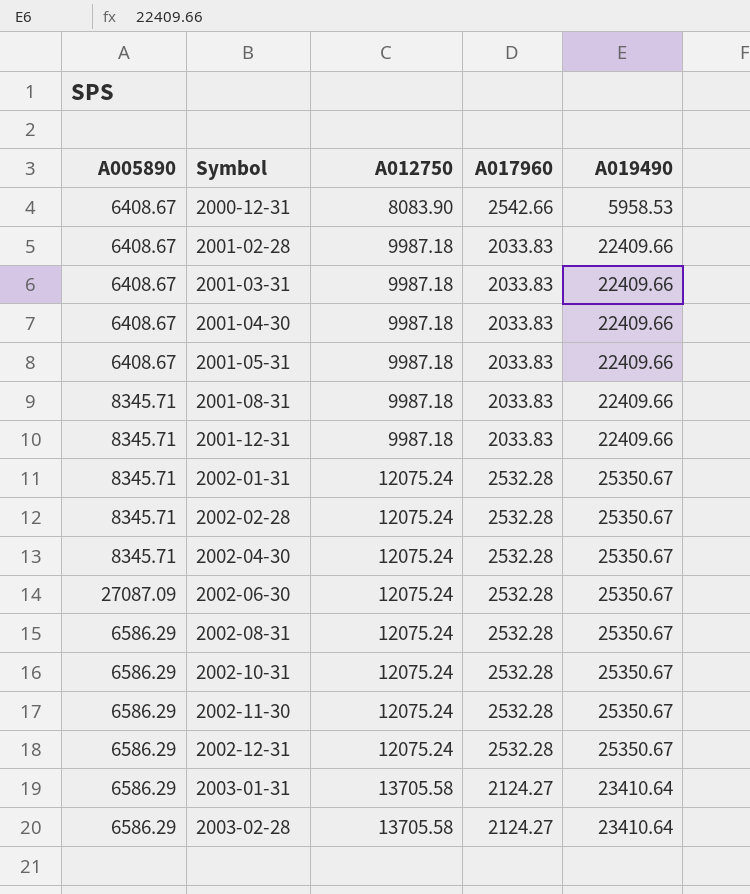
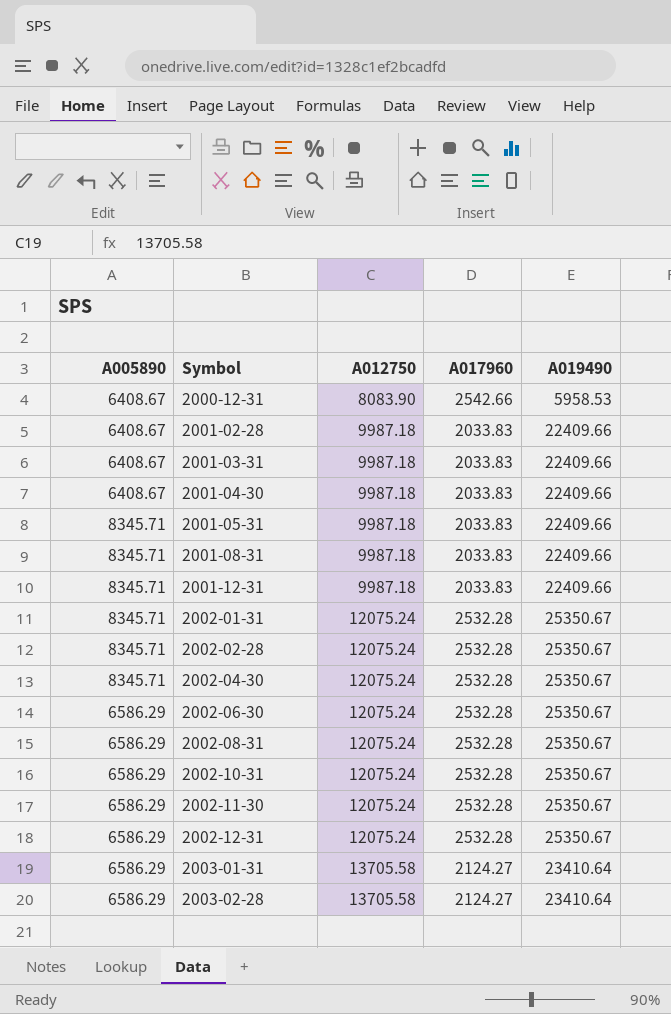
2001-05-31 | A005890: 6408.67 -> 8345.71
2002-06-30 | A005890: 27087.09 -> 6586.29

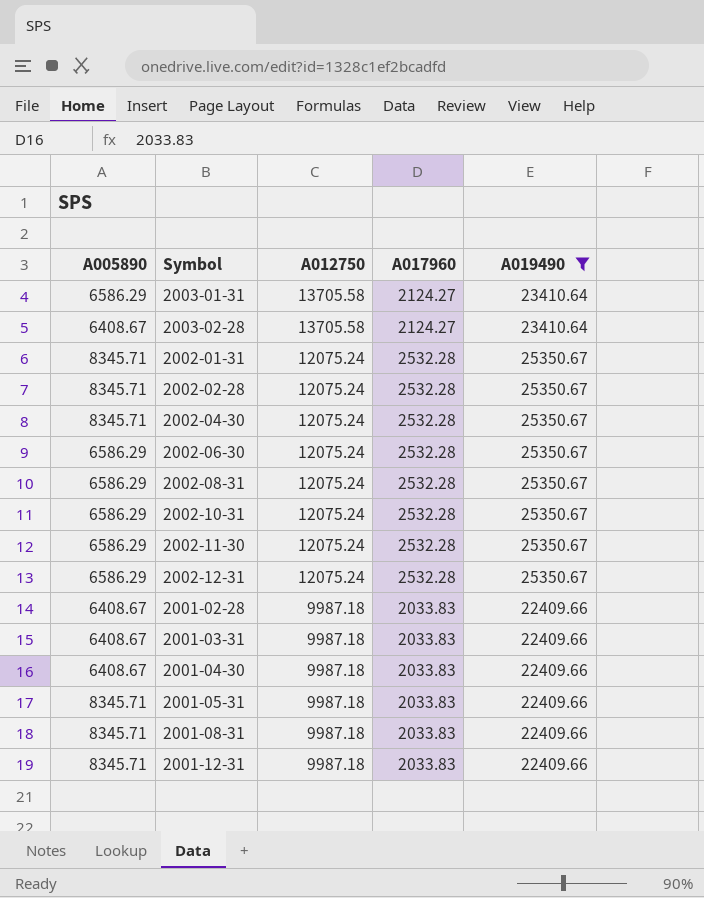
filter: none -> A019490 != 5958.53
row order: Symbol ascending -> A012750 descending
2003-02-28 | A005890: 6586.29 -> 6408.67

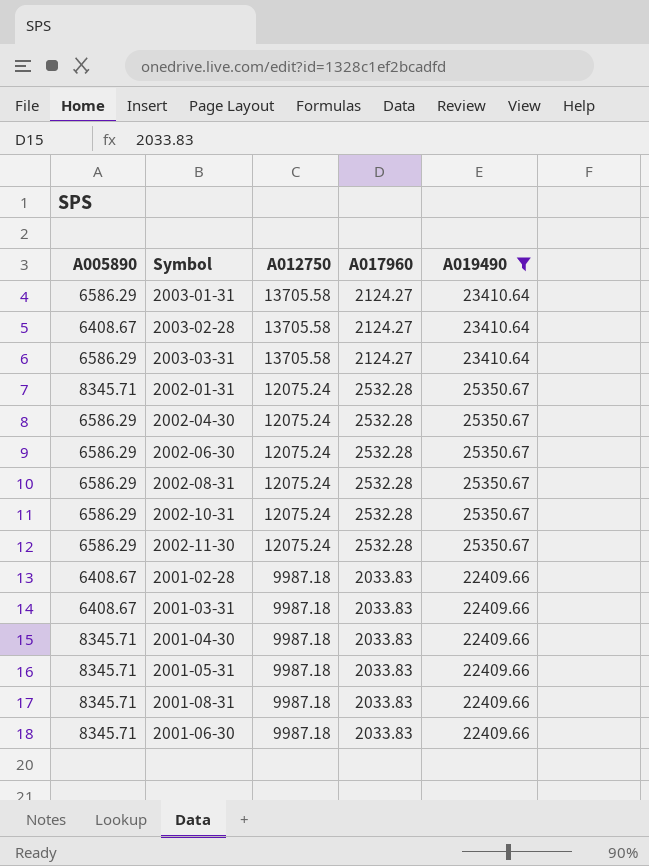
row 2002-02-28: 8345.71 | 12075.24 | 2532.28 | 25350.67 -> none
row 2002-12-31: 6586.29 | 12075.24 | 2532.28 | 25350.67 -> none
row 2001-12-31: 8345.71 | 9987.18 | 2033.83 | 22409.66 -> none
row 2003-03-31: none -> 6586.29 | 13705.58 | 2124.27 | 23410.64
2002-04-30 | A005890: 8345.71 -> 6586.29
2001-04-30 | A005890: 6408.67 -> 8345.71
row 2001-06-30: none -> 8345.71 | 9987.18 | 2033.83 | 22409.66

